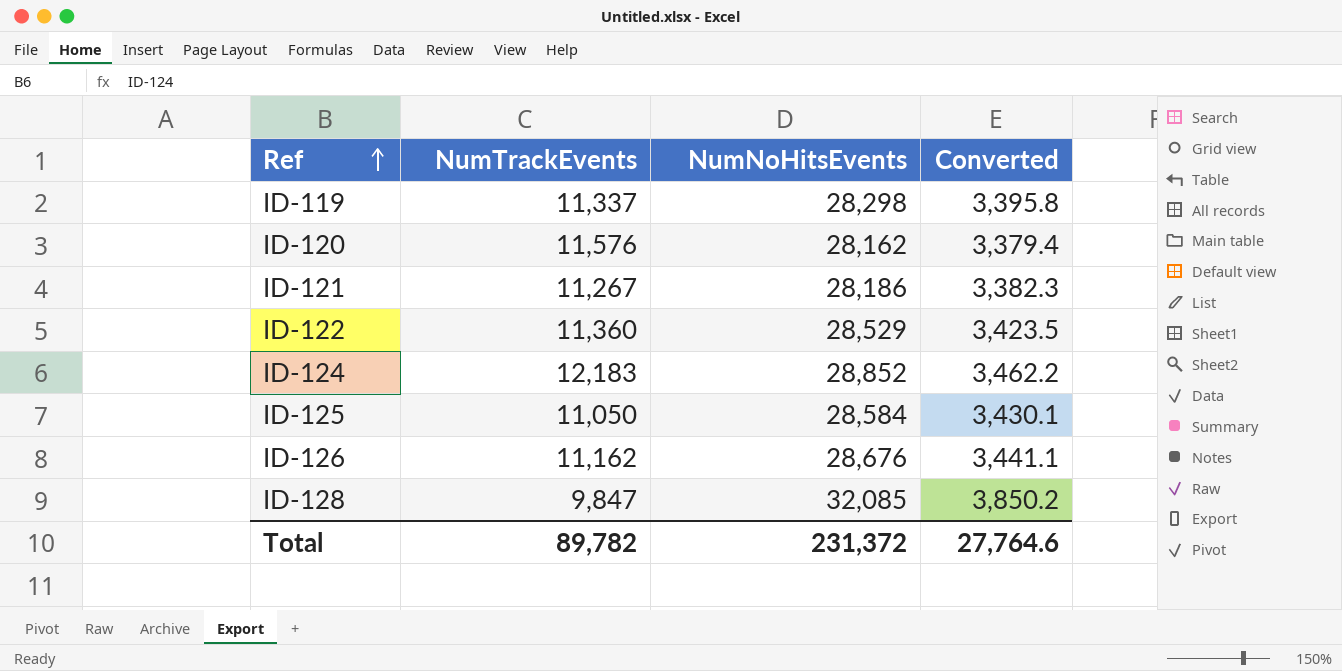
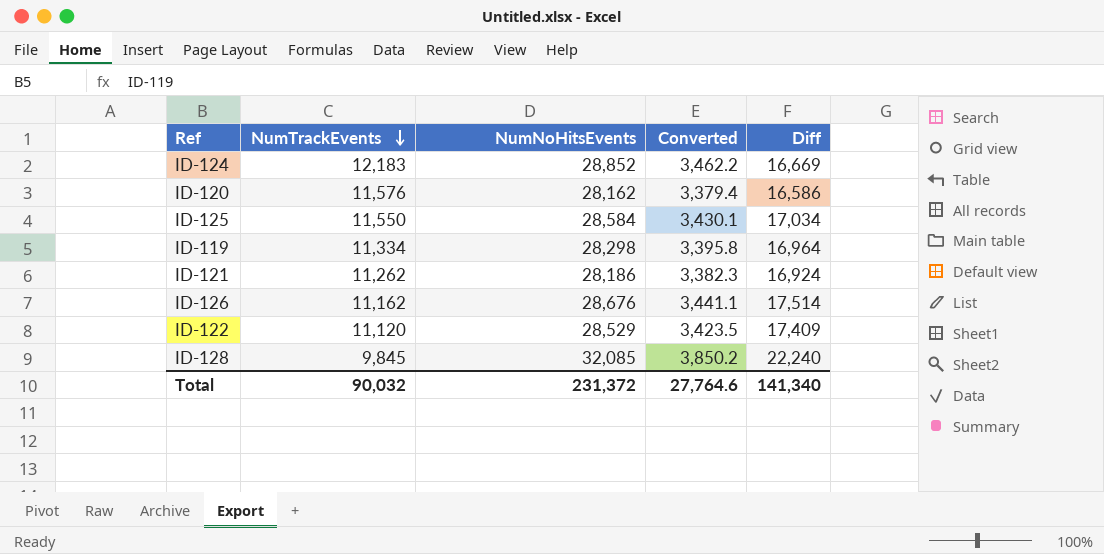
row order: Ref ascending -> NumTrackEvents descending
column Diff | formula: none -> [NumNoHitsEvents] - [NumTrackEvents]
ID-125 | NumTrackEvents: 11,050 -> 11,550
ID-119 | NumTrackEvents: 11,337 -> 11,334
ID-121 | NumTrackEvents: 11,267 -> 11,262
ID-122 | NumTrackEvents: 11,360 -> 11,120
ID-128 | NumTrackEvents: 9,847 -> 9,845
Total | NumTrackEvents: 89,782 -> 90,032

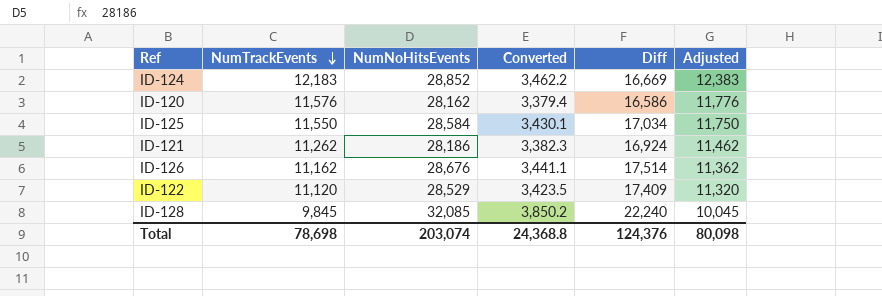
column Adjusted | formula: none -> [NumTrackEvents] + 200
row ID-119: 11,334 | 28,298 | 3,395.8 | 16,964 -> none
Total | NumTrackEvents: 90,032 -> 78,698
Total | NumNoHitsEvents: 231,372 -> 203,074
Total | Converted: 27,764.6 -> 24,368.8
Total | Diff: 141,340 -> 124,376

